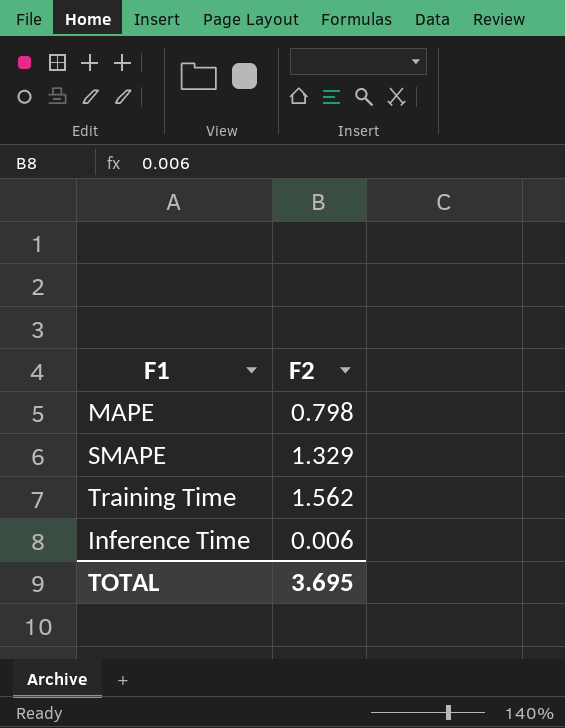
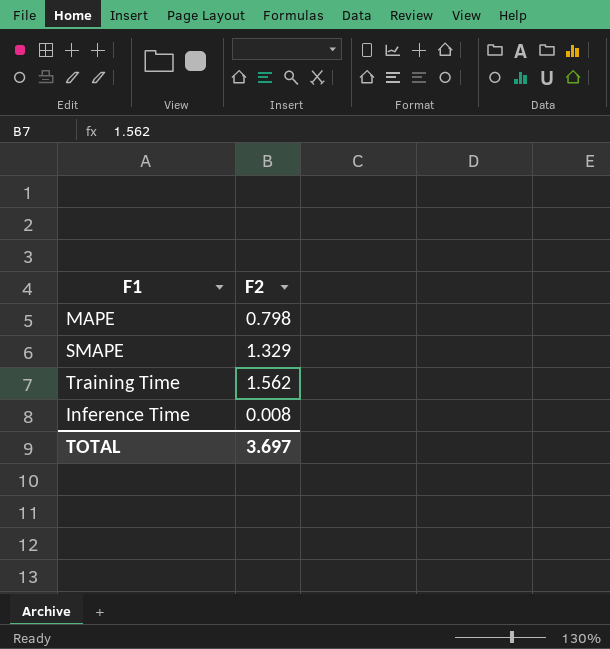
Inference Time | F2: 0.006 -> 0.008
TOTAL | F2: 3.695 -> 3.697

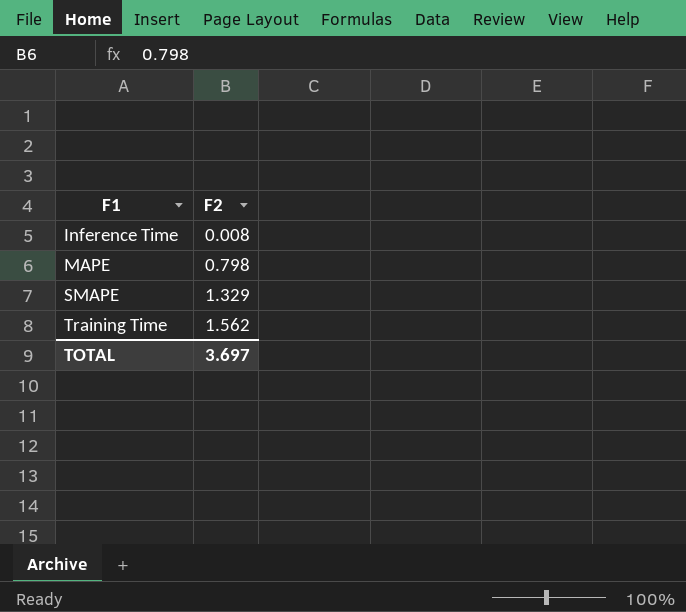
row order: none -> F1 ascending

